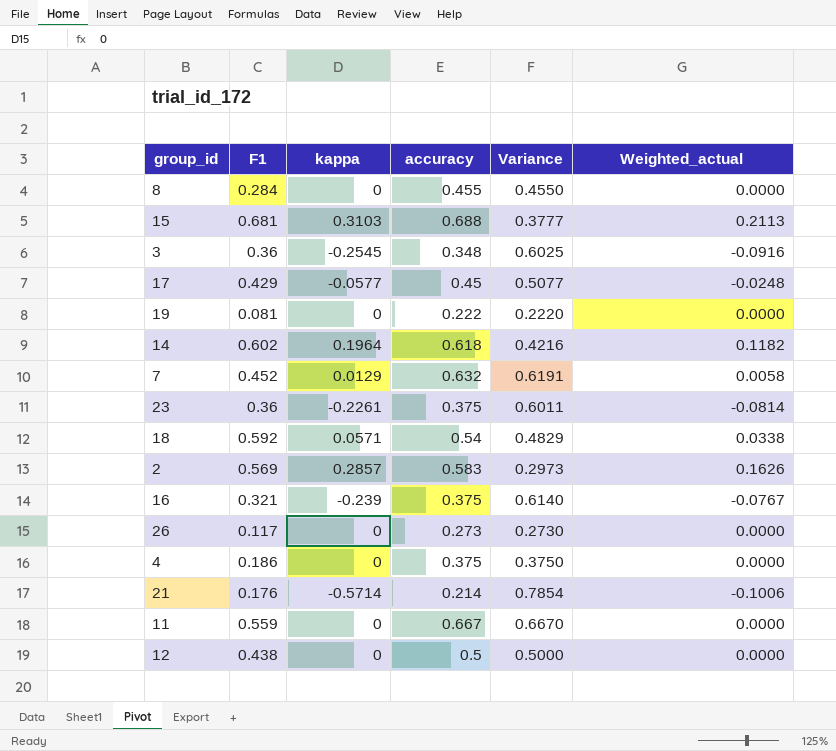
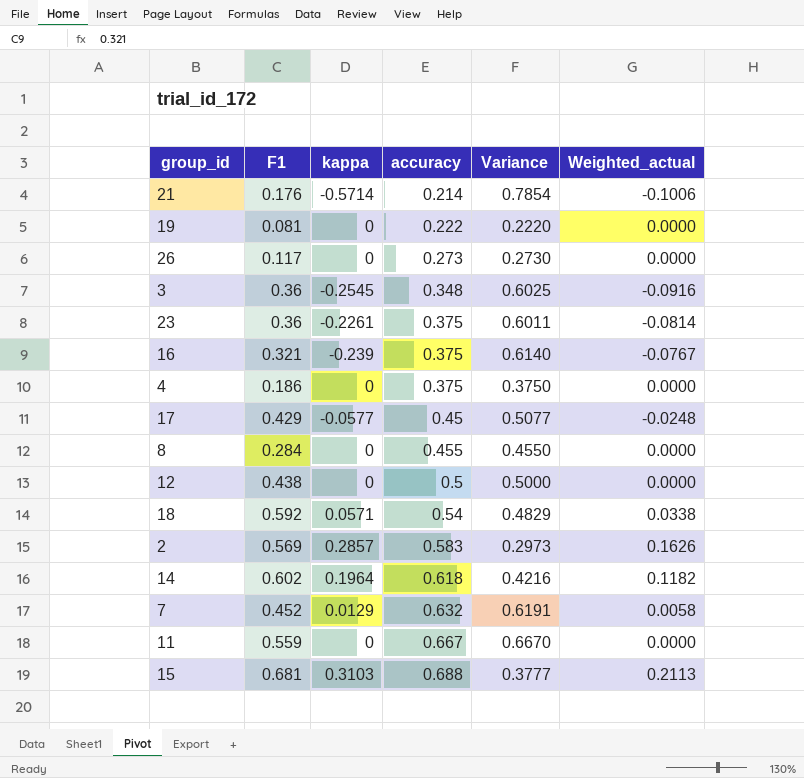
row order: none -> accuracy ascending

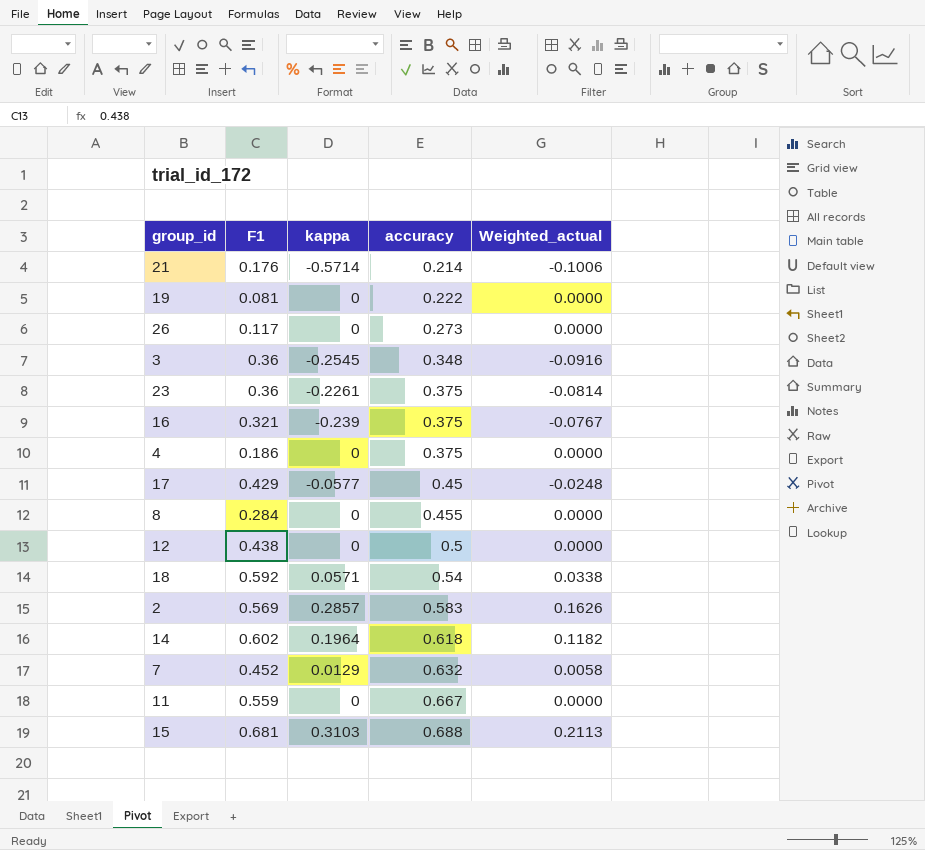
column Variance | formula: [accuracy] - [kappa] -> none

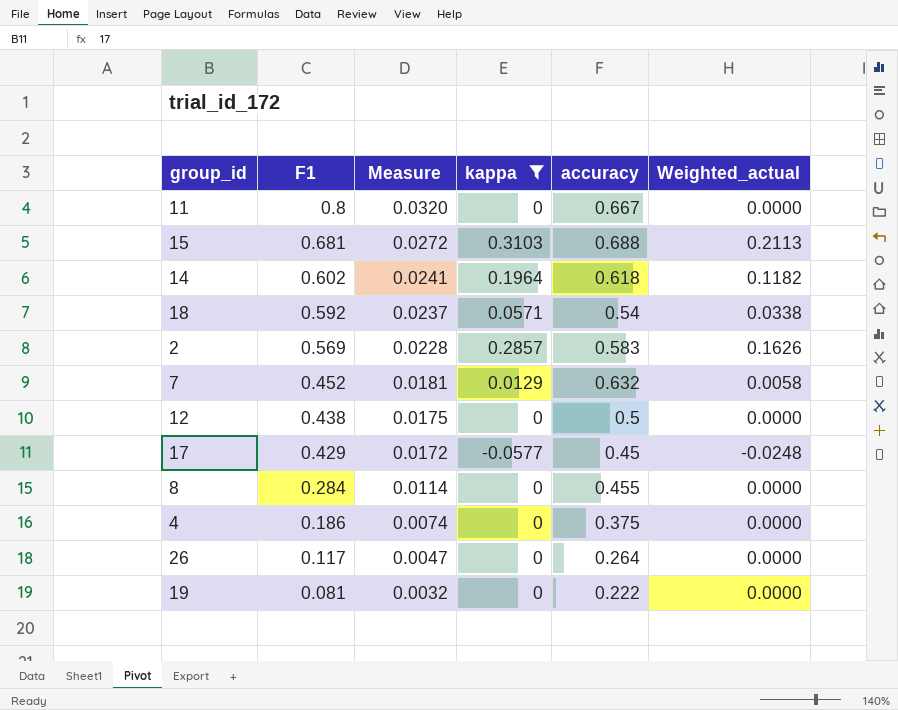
filter: none -> kappa >= -0.0577
row order: accuracy ascending -> F1 descending
column Measure | formula: none -> [F1] * 0.04
11 | F1: 0.559 -> 0.8
26 | accuracy: 0.273 -> 0.264

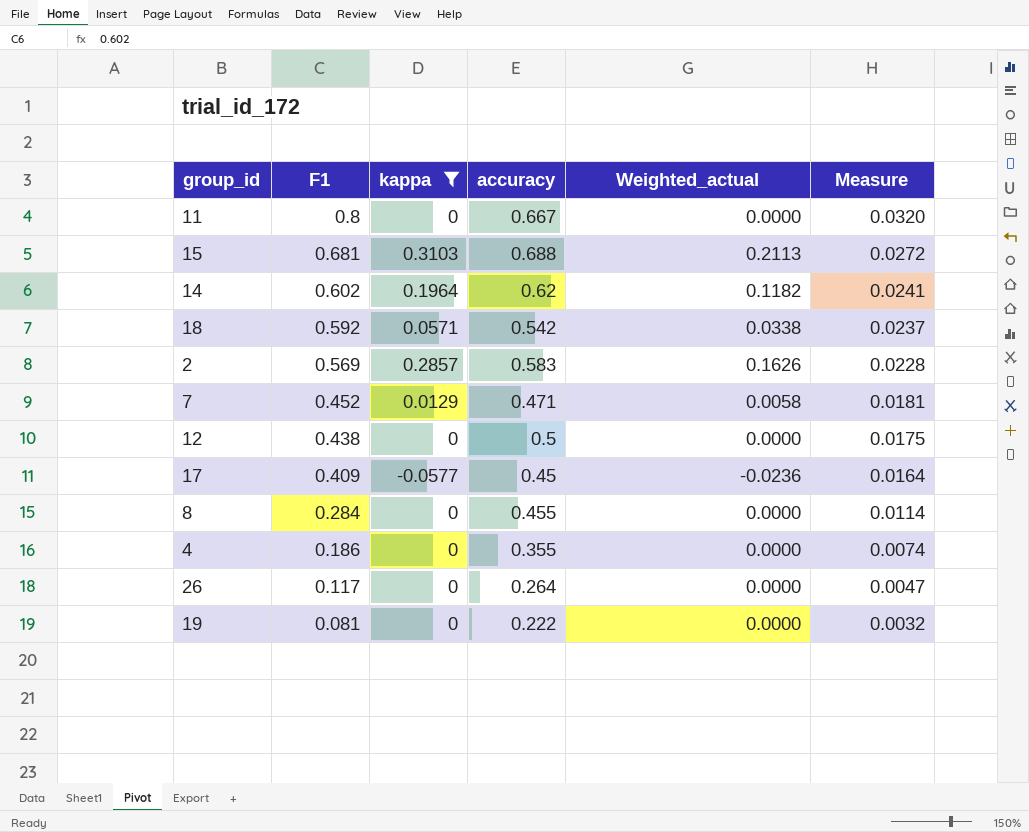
column Measure | position: 3 -> 6
14 | accuracy: 0.618 -> 0.62
18 | accuracy: 0.54 -> 0.542
7 | accuracy: 0.632 -> 0.471
17 | F1: 0.429 -> 0.409
17 | Weighted_actual: -0.0248 -> -0.0236
17 | Measure: 0.0172 -> 0.0164
4 | accuracy: 0.375 -> 0.355

